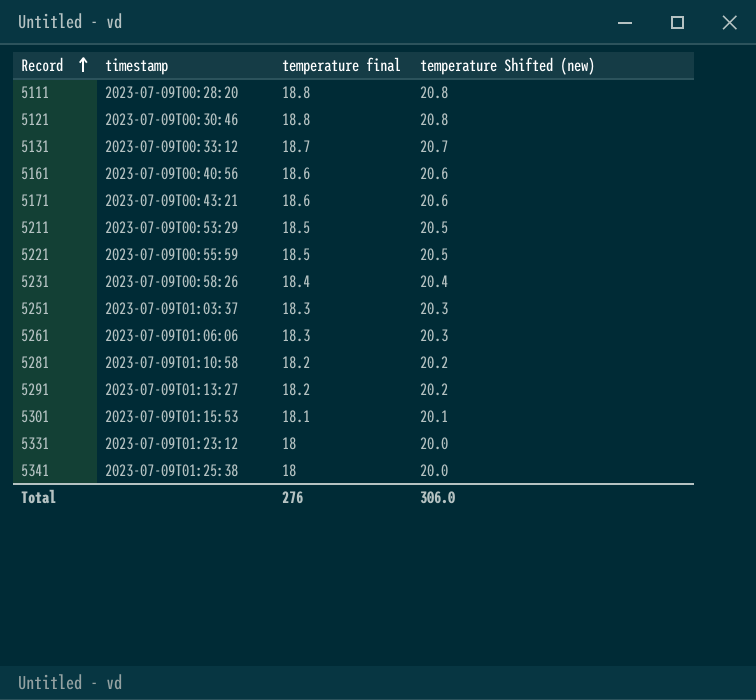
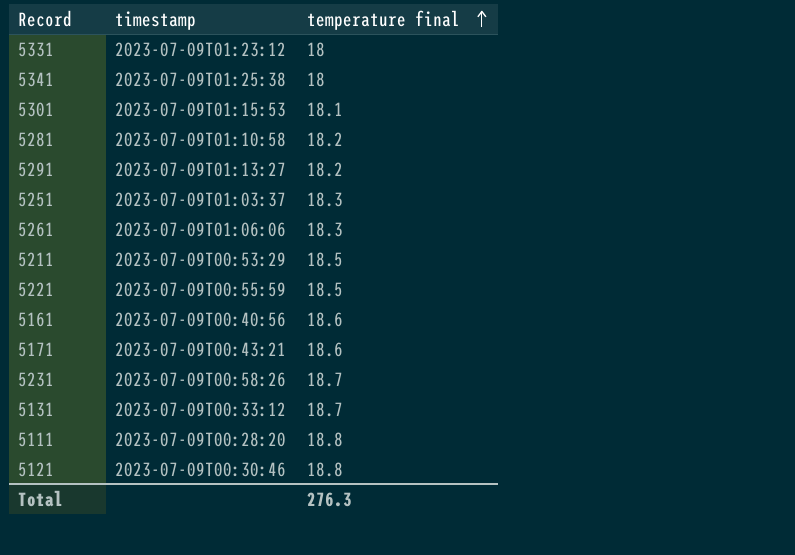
row order: Record ascending -> temperature final ascending
column temperature Shifted (new) | formula: [temperature final] + 2 -> none
5231 | temperature final: 18.4 -> 18.7
Total | temperature final: 276 -> 276.3

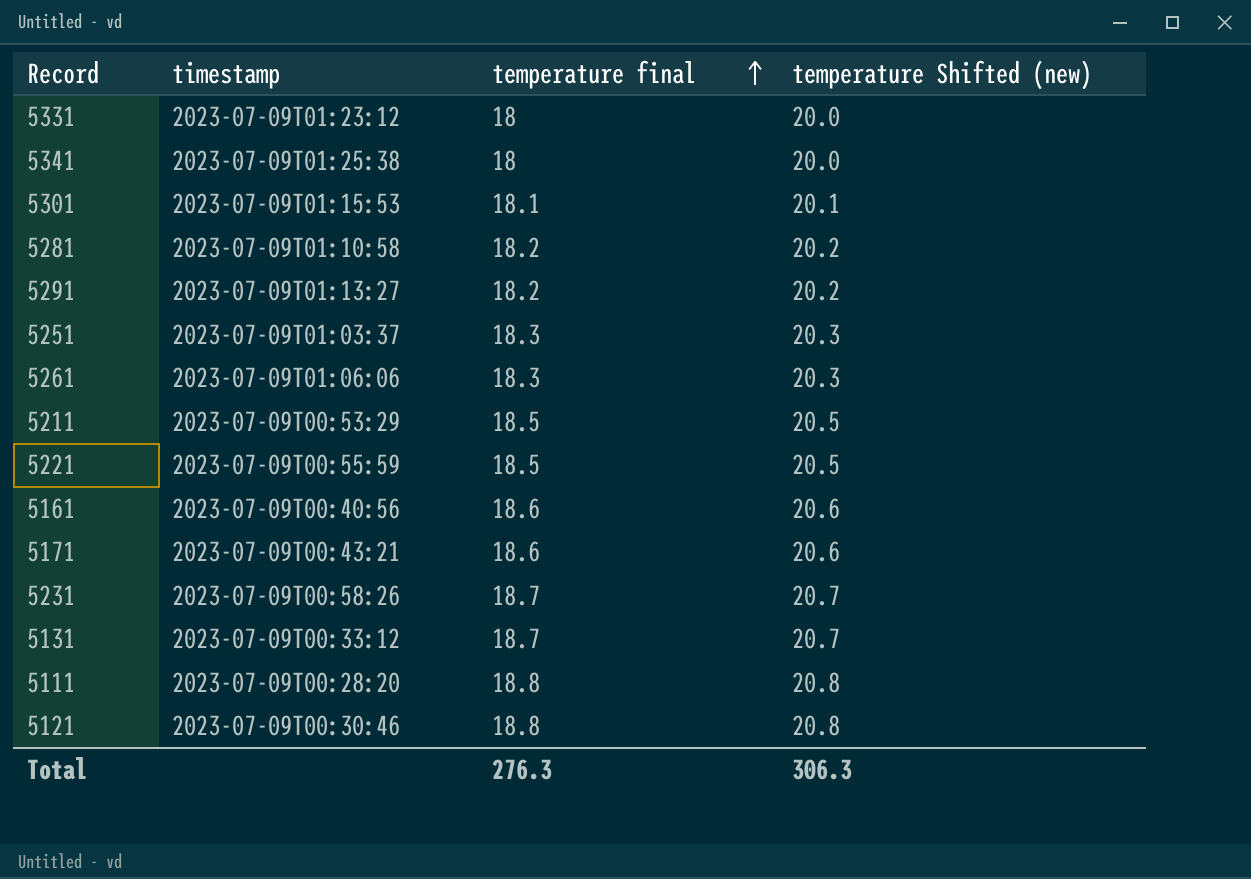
column temperature Shifted (new) | formula: none -> [temperature final] + 2

